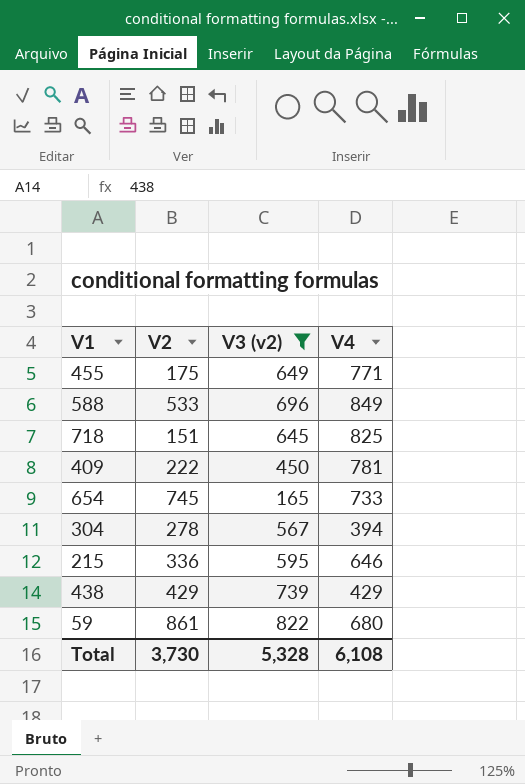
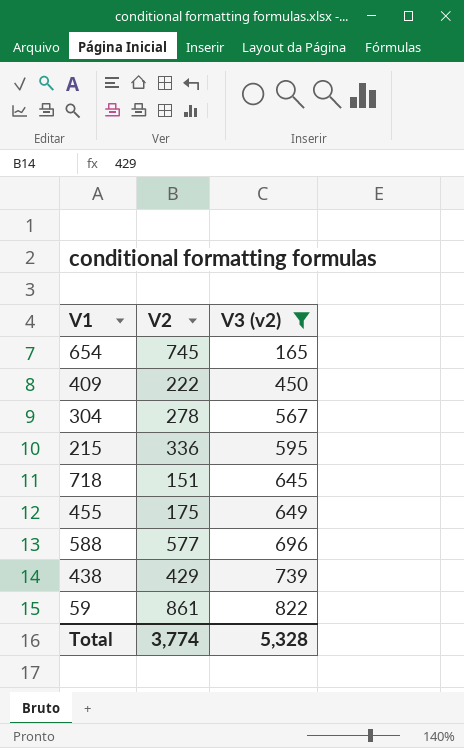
row order: none -> V3 (v2) ascending
column V4 | position: 4 -> none
588 | V2: 533 -> 577
Total | V2: 3,730 -> 3,774

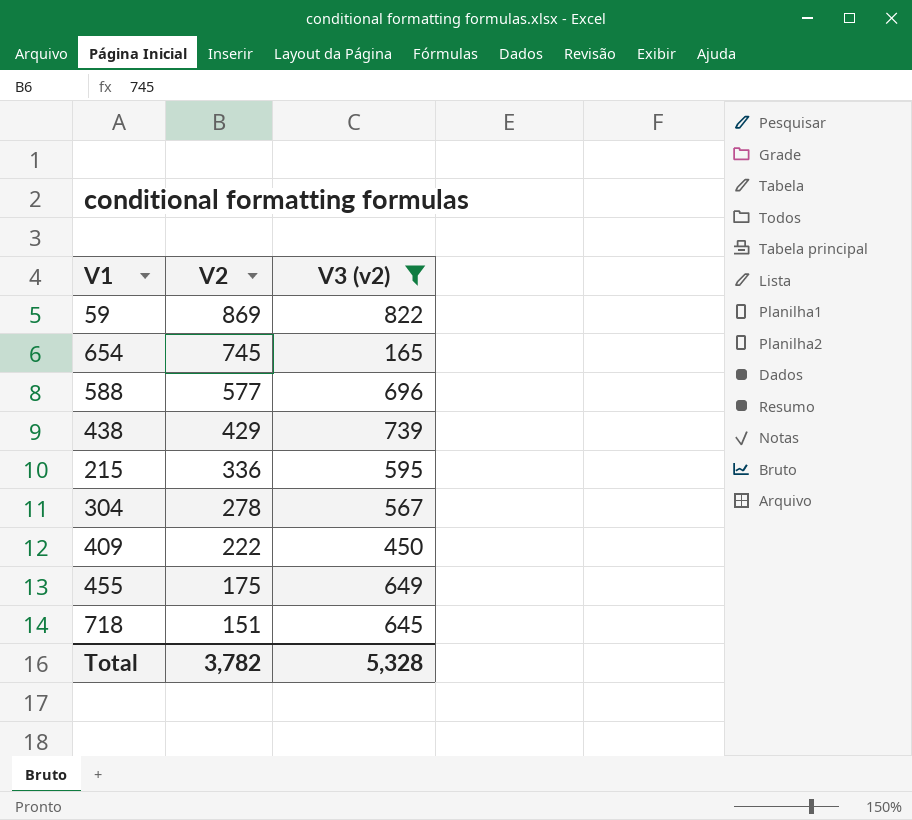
row order: V3 (v2) ascending -> V2 descending
59 | V2: 861 -> 869
Total | V2: 3,774 -> 3,782

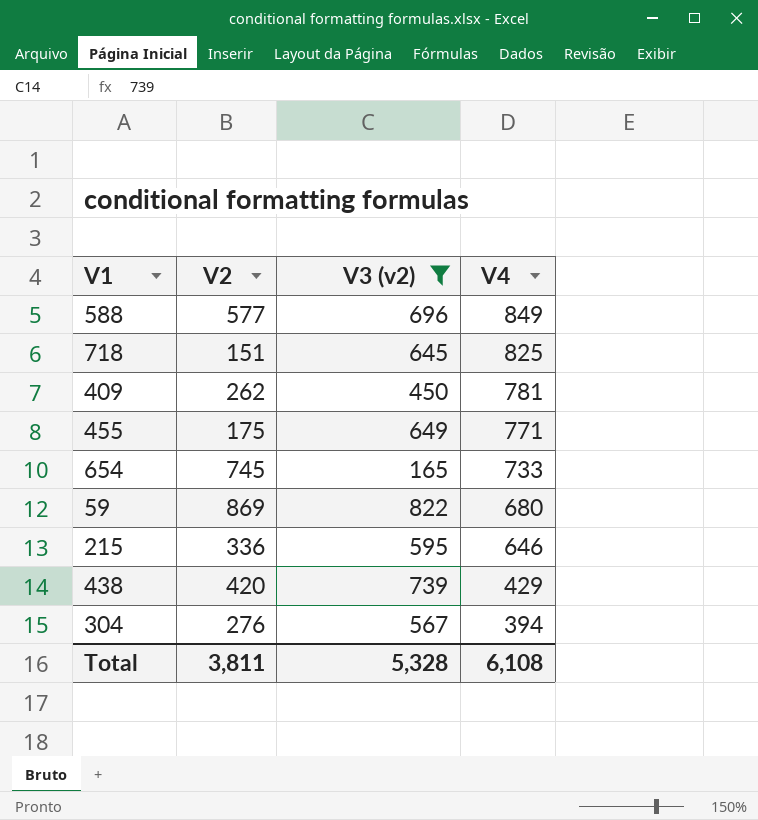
row order: V2 descending -> V4 descending
column V4 | position: none -> 4
409 | V2: 222 -> 262
438 | V2: 429 -> 420
304 | V2: 278 -> 276
Total | V2: 3,782 -> 3,811

